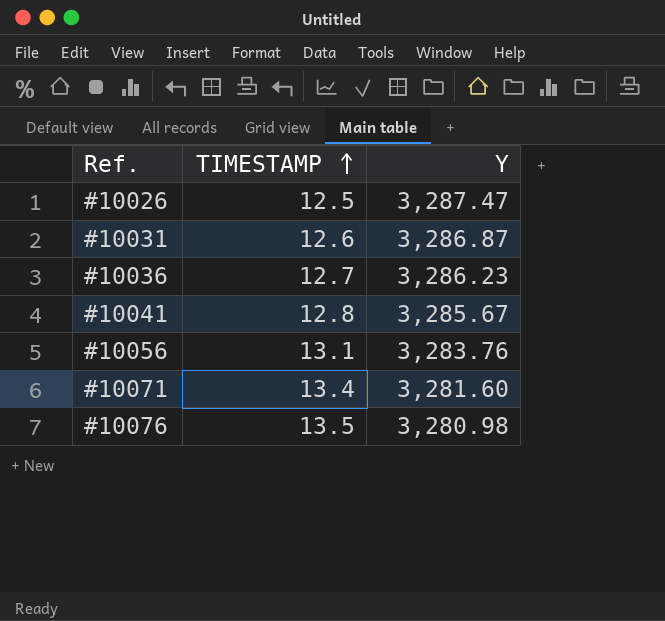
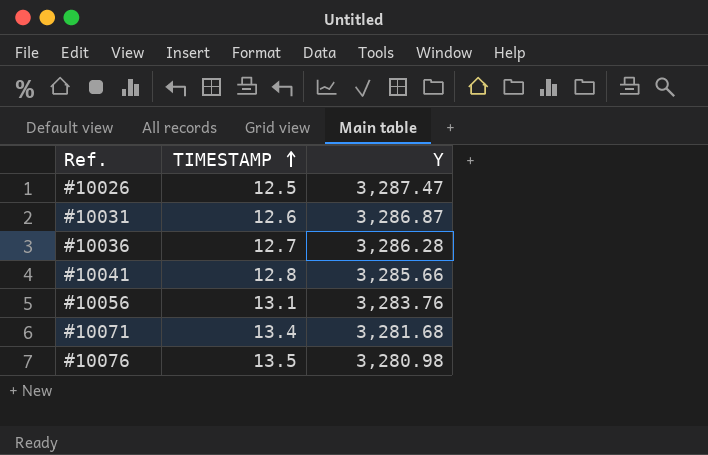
#10036 | Y: 3,286.23 -> 3,286.28
#10041 | Y: 3,285.67 -> 3,285.66
#10071 | Y: 3,281.60 -> 3,281.68

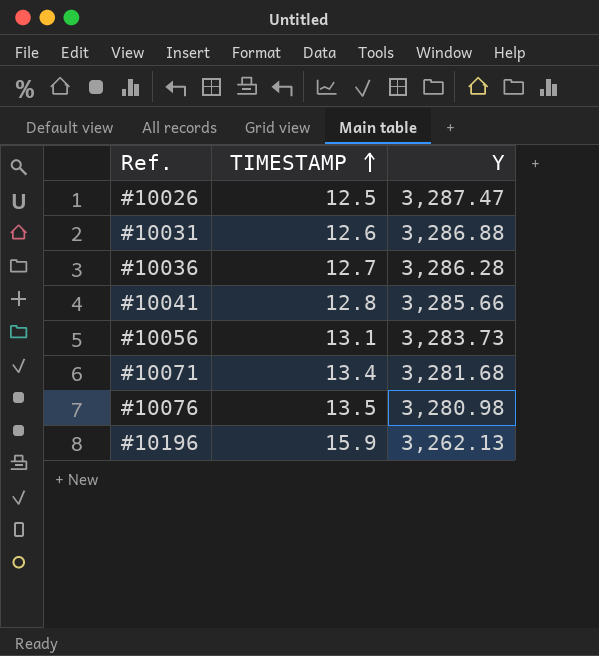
#10031 | Y: 3,286.87 -> 3,286.88
#10056 | Y: 3,283.76 -> 3,283.73
row #10196: none -> 15.9 | 3,262.13

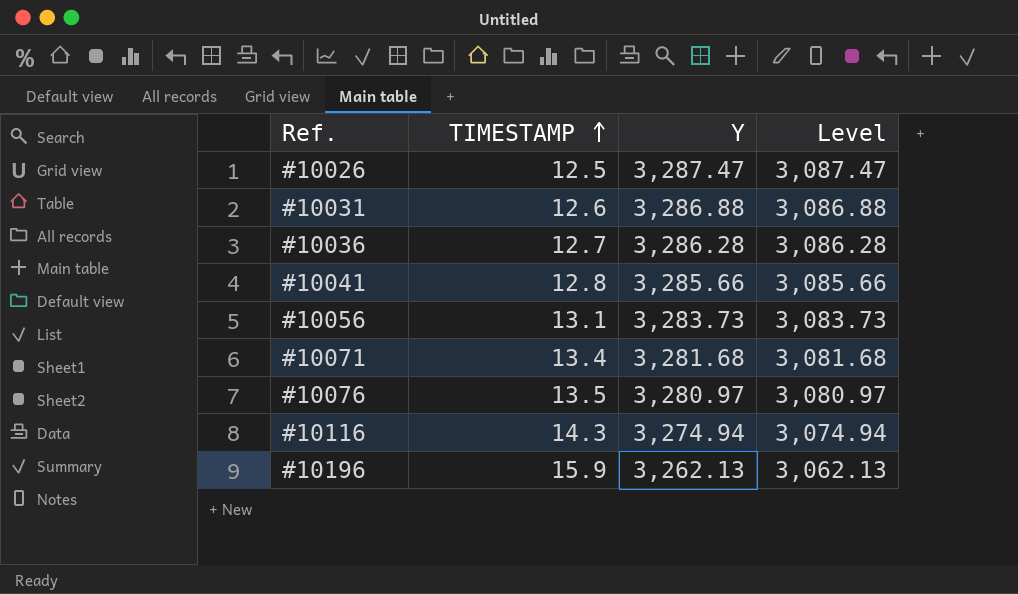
column Level | formula: none -> [Y] - 200
#10076 | Y: 3,280.98 -> 3,280.97
row #10116: none -> 14.3 | 3,274.94 | 3,074.94

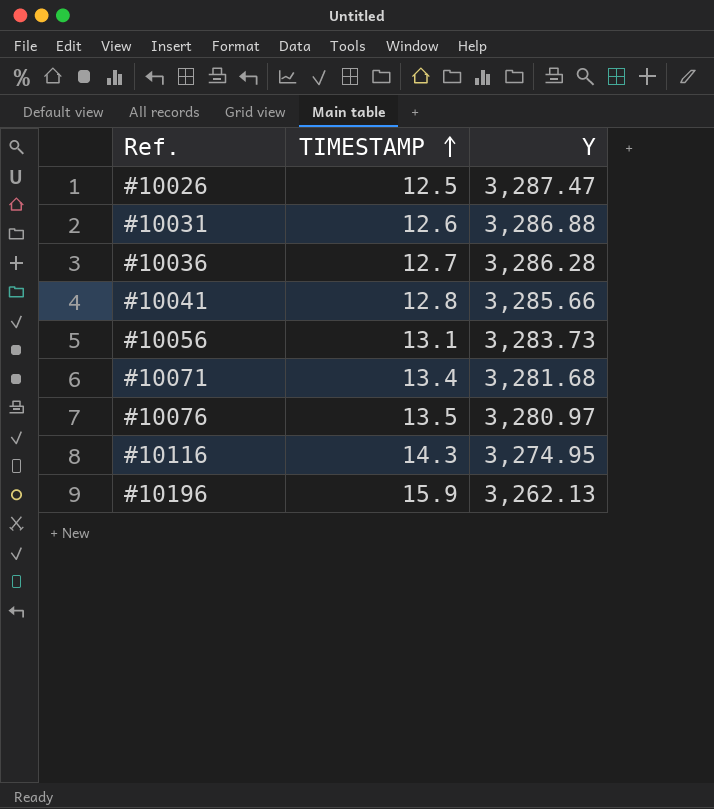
column Level | formula: [Y] - 200 -> none
#10116 | Y: 3,274.94 -> 3,274.95

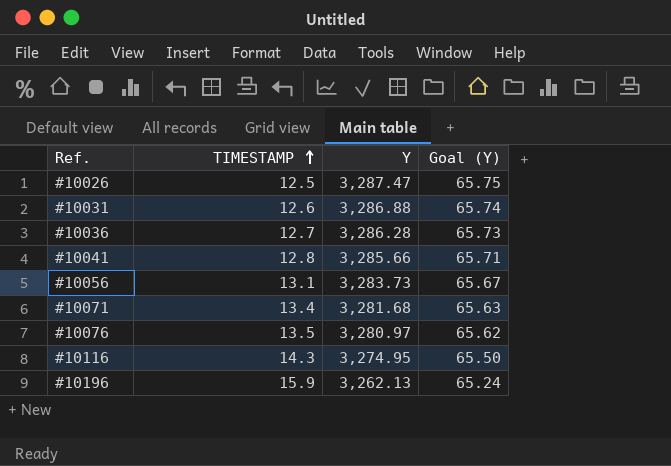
column Goal (Y) | formula: none -> [Y] * 0.02

